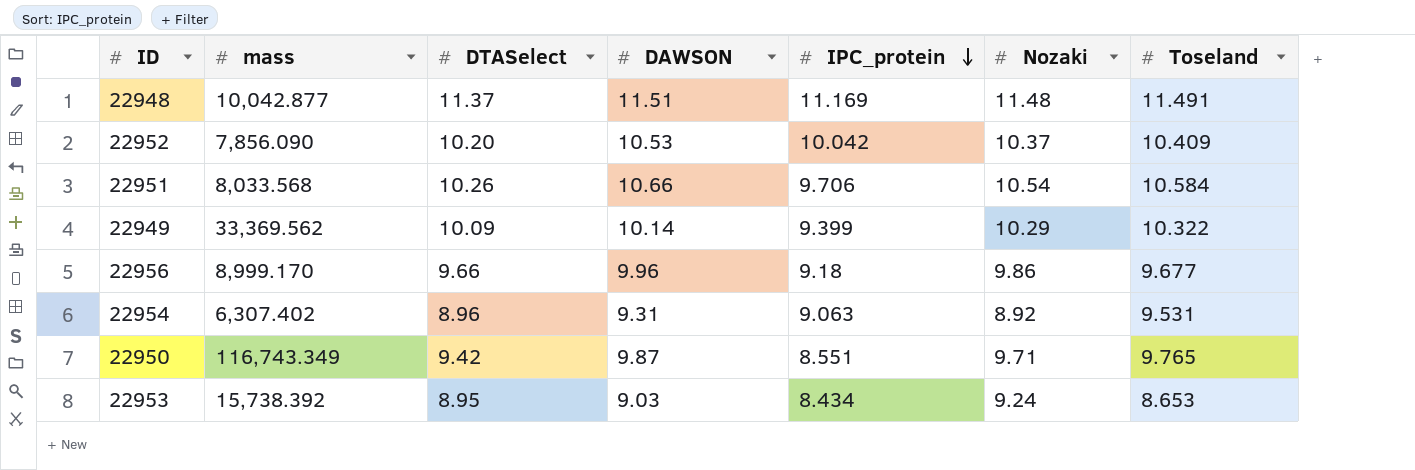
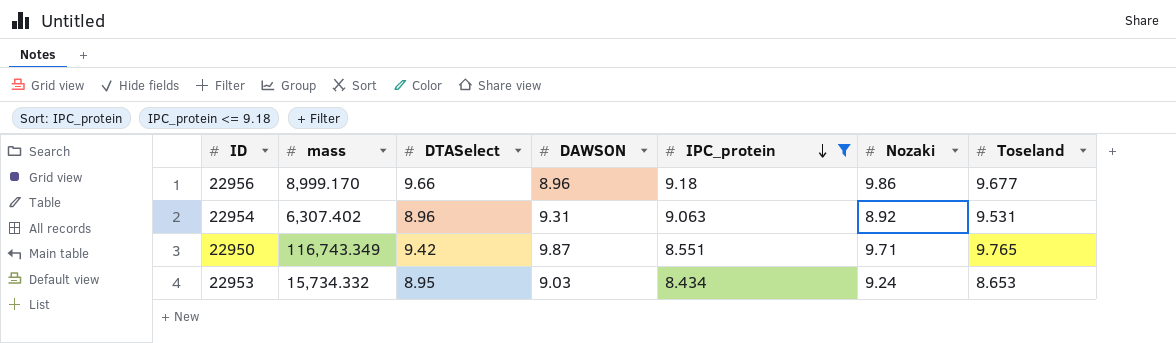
filter: none -> IPC_protein <= 9.18
22956 | DAWSON: 9.96 -> 8.96
22953 | mass: 15,738.392 -> 15,734.332

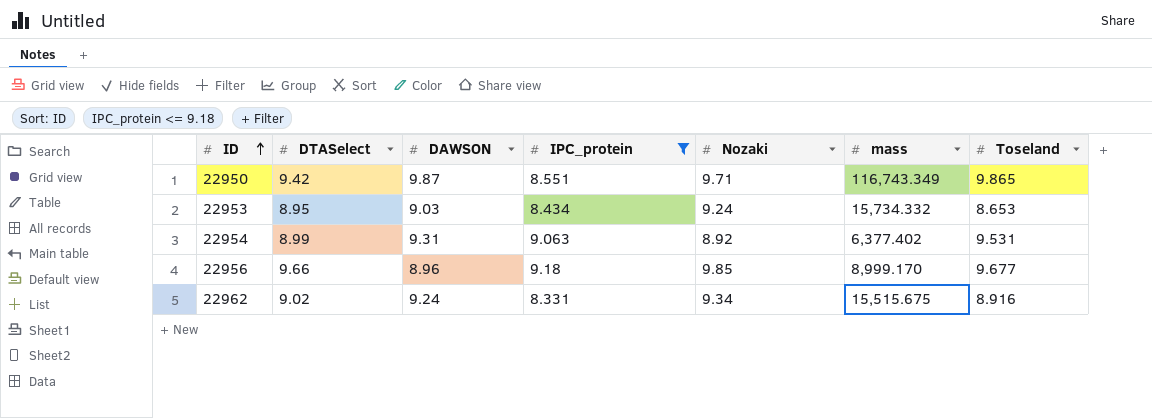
row order: IPC_protein descending -> ID ascending
column mass | position: 2 -> 6
22950 | Toseland: 9.765 -> 9.865
22954 | DTASelect: 8.96 -> 8.99
22954 | mass: 6,307.402 -> 6,377.402
22956 | Nozaki: 9.86 -> 9.85
row 22962: none -> 9.02 | 9.24 | 8.331 | 9.34 | 15,515.675 | 8.916

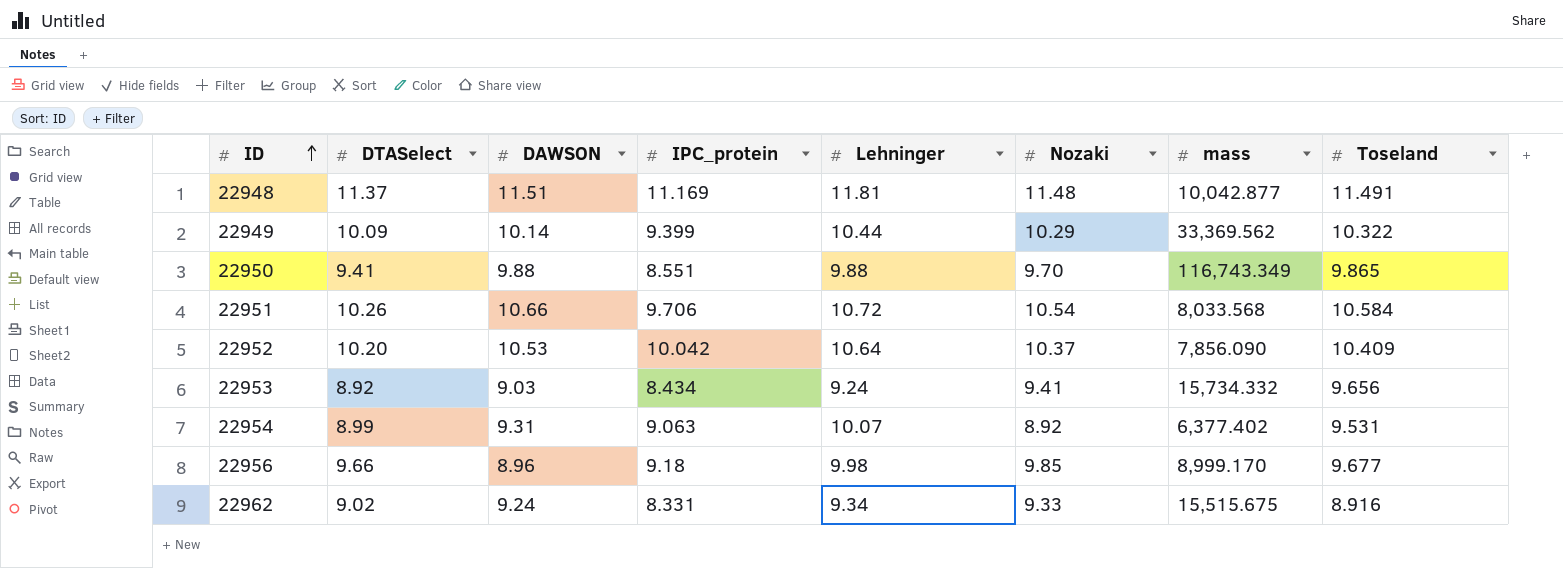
filter: IPC_protein <= 9.18 -> none
column Lehninger | position: none -> 5
22950 | DTASelect: 9.42 -> 9.41
22950 | DAWSON: 9.87 -> 9.88
22950 | Nozaki: 9.71 -> 9.70
22953 | DTASelect: 8.95 -> 8.92
22953 | Nozaki: 9.24 -> 9.41
22953 | Toseland: 8.653 -> 9.656
22962 | Nozaki: 9.34 -> 9.33

